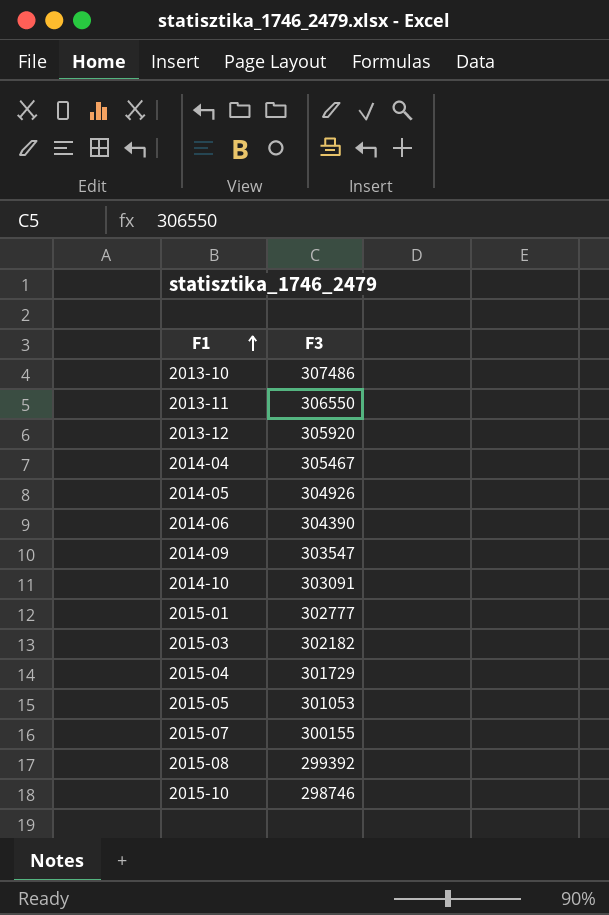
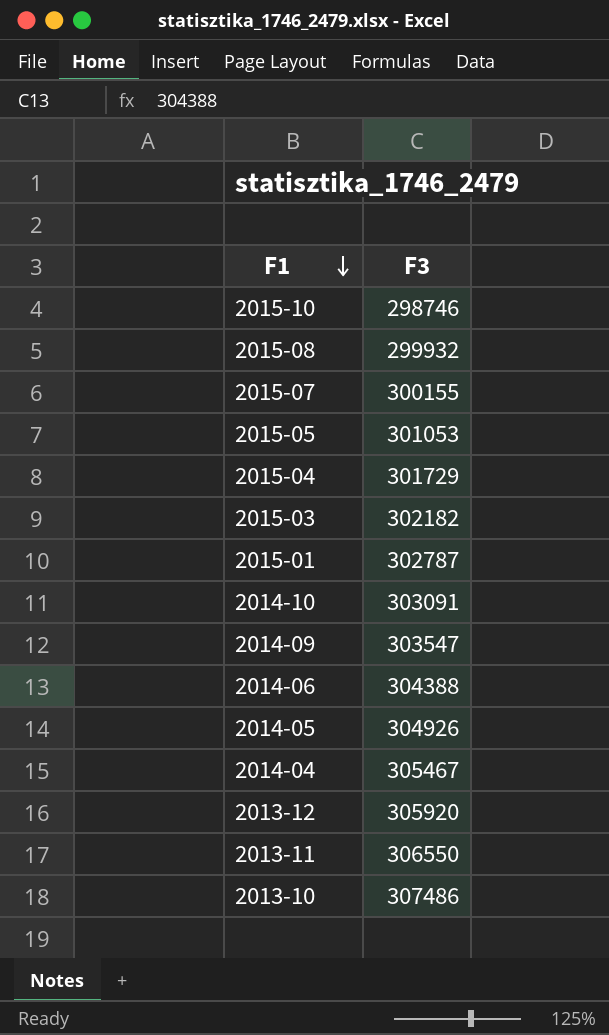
row order: F1 ascending -> F1 descending
2015-08 | F3: 299392 -> 299932
2015-01 | F3: 302777 -> 302787
2014-06 | F3: 304390 -> 304388

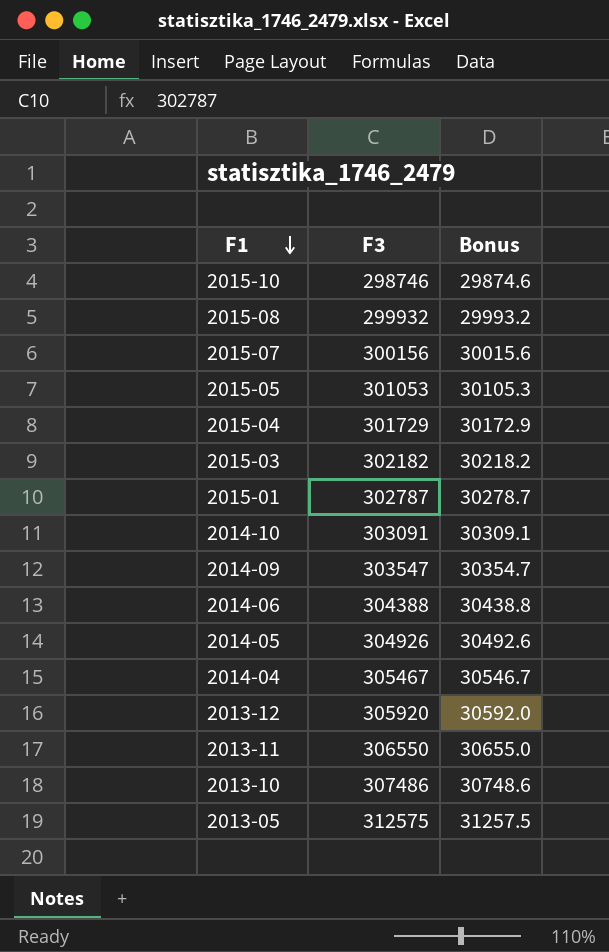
column Bonus | formula: none -> [F3] * 0.1
2015-07 | F3: 300155 -> 300156
row 2013-05: none -> 312575 | 31257.5

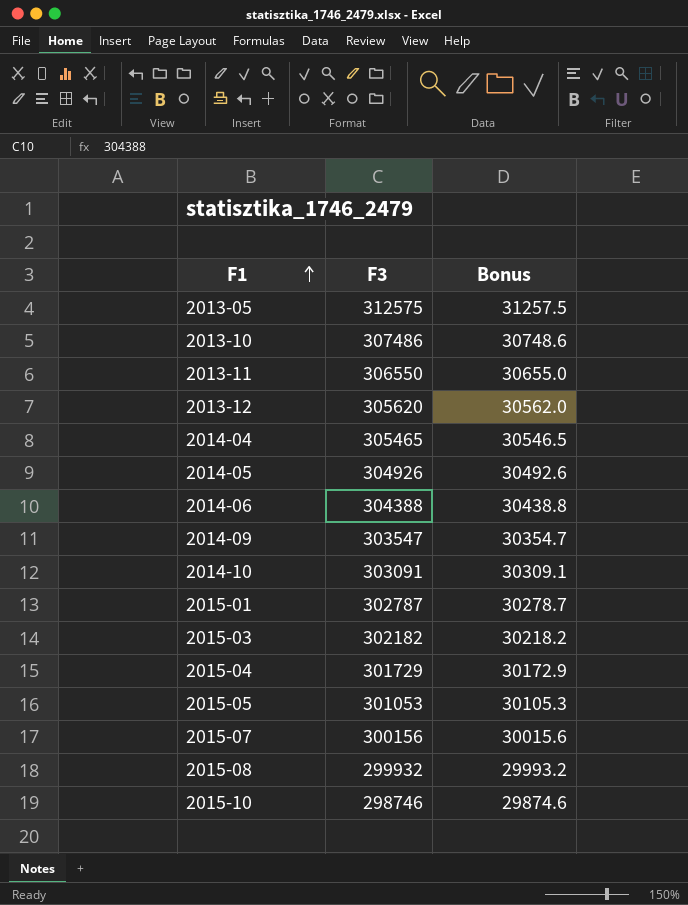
row order: F1 descending -> F1 ascending
2013-12 | F3: 305920 -> 305620
2013-12 | Bonus: 30592.0 -> 30562.0
2014-04 | F3: 305467 -> 305465
2014-04 | Bonus: 30546.7 -> 30546.5

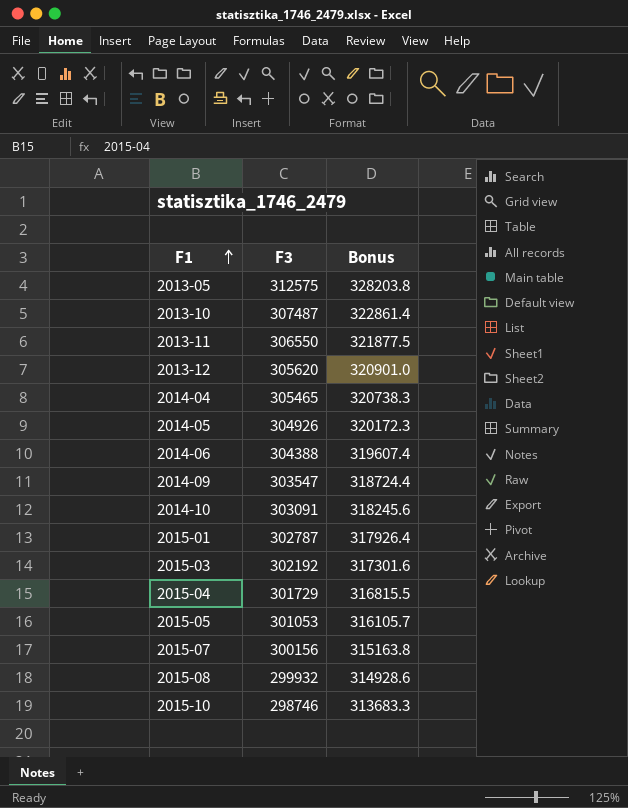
column Bonus | formula: [F3] * 0.1 -> [F3] * 1.05
2013-10 | F3: 307486 -> 307487
2015-03 | F3: 302182 -> 302192

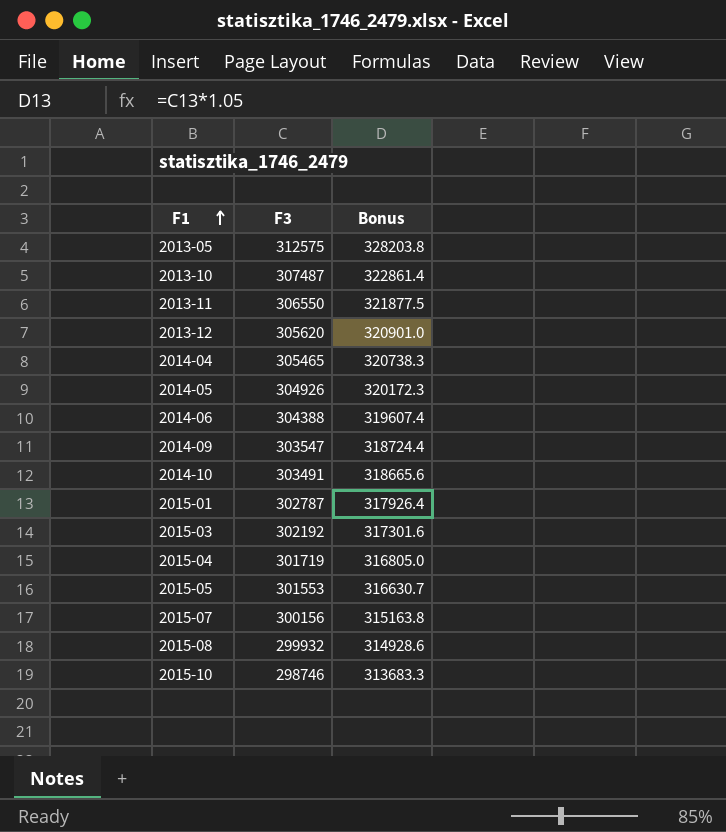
2014-10 | F3: 303091 -> 303491
2014-10 | Bonus: 318245.6 -> 318665.6
2015-04 | F3: 301729 -> 301719
2015-04 | Bonus: 316815.5 -> 316805.0
2015-05 | F3: 301053 -> 301553
2015-05 | Bonus: 316105.7 -> 316630.7

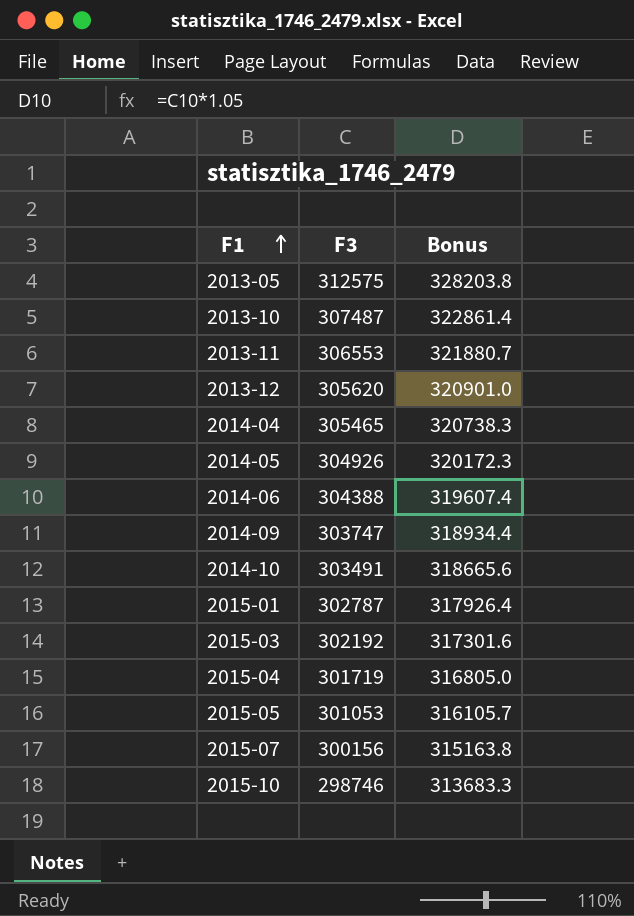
row 2015-08: 299932 | 314928.6 -> none
2013-11 | F3: 306550 -> 306553
2013-11 | Bonus: 321877.5 -> 321880.7
2014-09 | F3: 303547 -> 303747
2014-09 | Bonus: 318724.4 -> 318934.4
2015-05 | F3: 301553 -> 301053
2015-05 | Bonus: 316630.7 -> 316105.7

